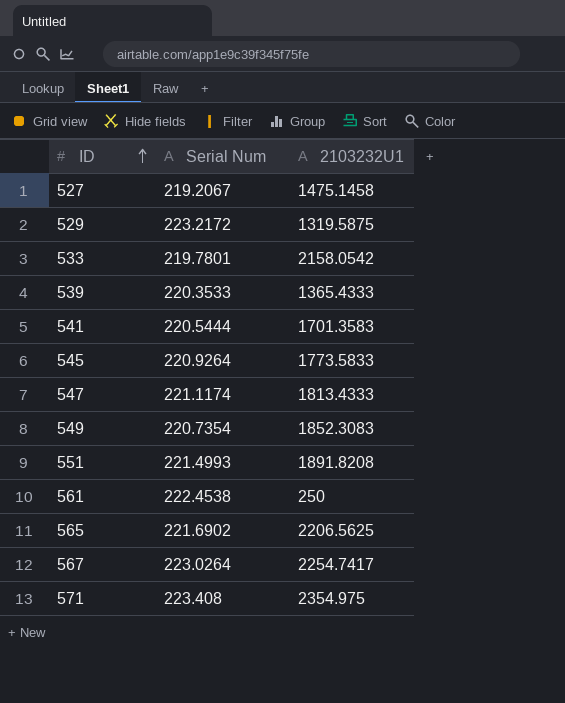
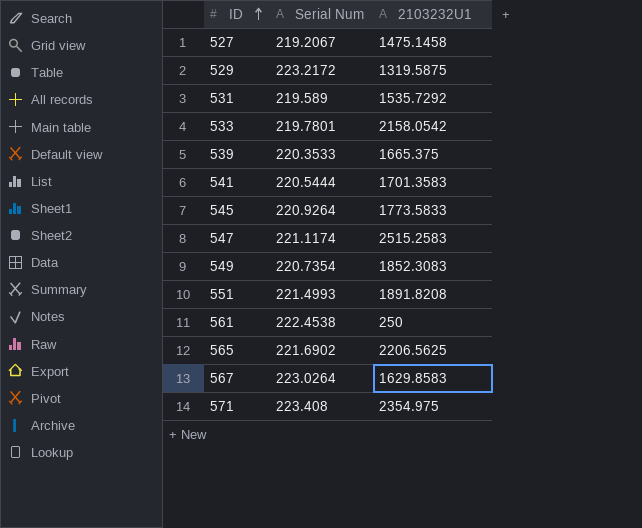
row 531: none -> 219.589 | 1535.7292
539 | 2103232U1: 1365.4333 -> 1665.375
547 | 2103232U1: 1813.4333 -> 2515.2583
567 | 2103232U1: 2254.7417 -> 1629.8583

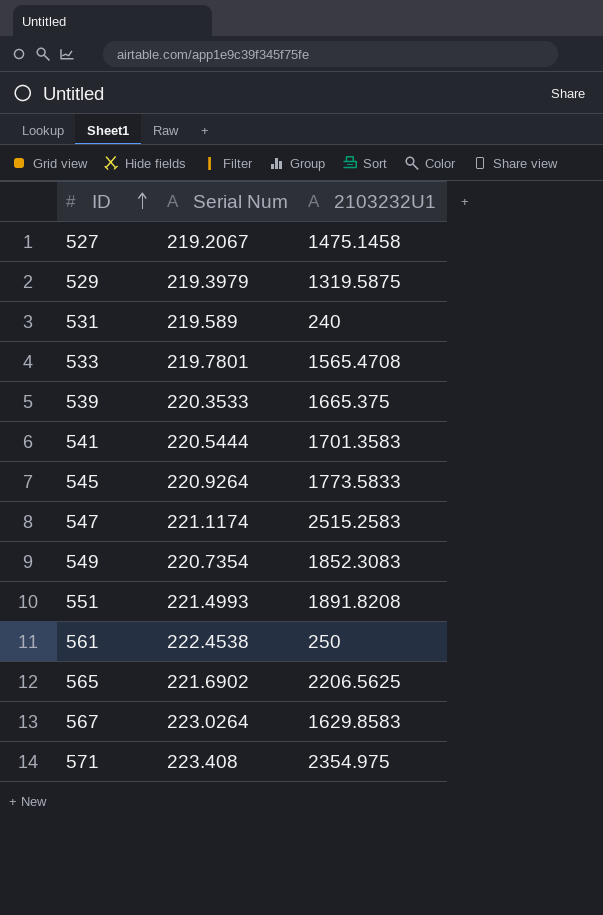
529 | Serial Num: 223.2172 -> 219.3979
531 | 2103232U1: 1535.7292 -> 240
533 | 2103232U1: 2158.0542 -> 1565.4708

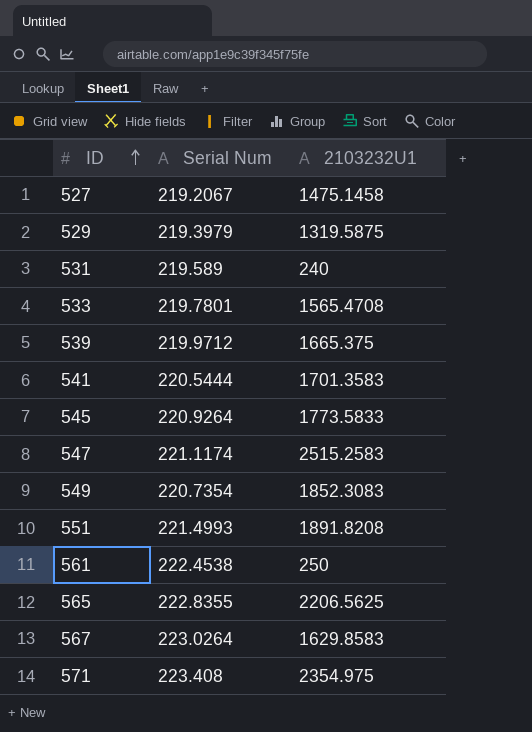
539 | Serial Num: 220.3533 -> 219.9712
565 | Serial Num: 221.6902 -> 222.8355

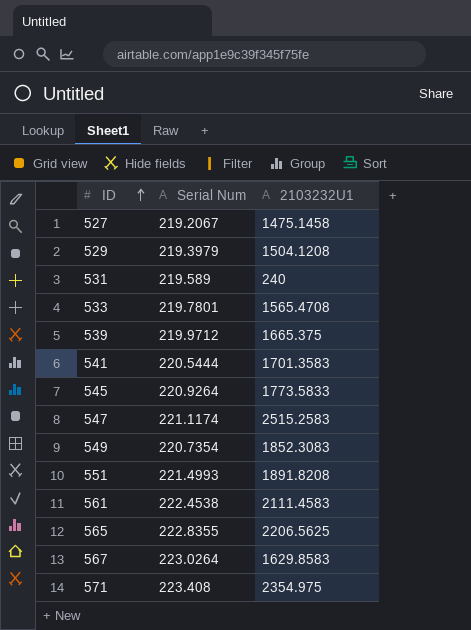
529 | 2103232U1: 1319.5875 -> 1504.1208
561 | 2103232U1: 250 -> 2111.4583

